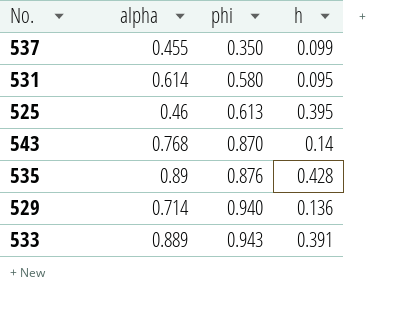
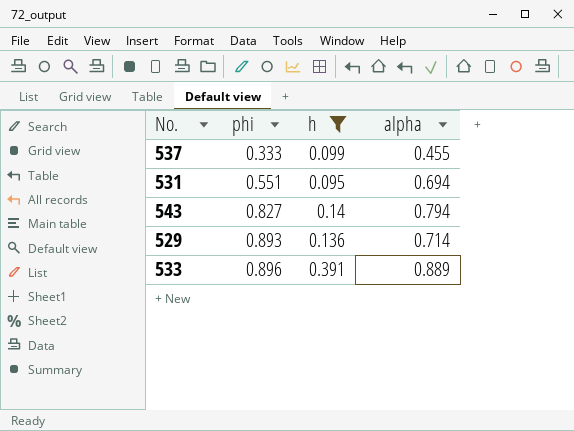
filter: none -> h <= 0.391
column alpha | position: 2 -> 4
537 | phi: 0.350 -> 0.333
531 | phi: 0.580 -> 0.551
531 | alpha: 0.614 -> 0.694
543 | phi: 0.870 -> 0.827
543 | alpha: 0.768 -> 0.794
529 | phi: 0.940 -> 0.893
533 | phi: 0.943 -> 0.896

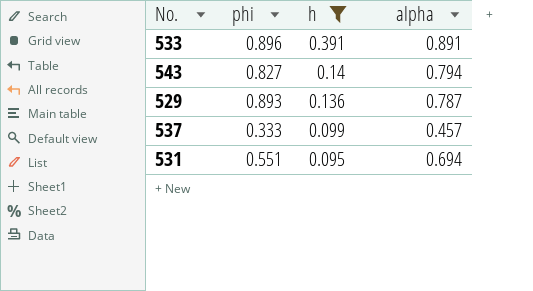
row order: phi ascending -> h descending
533 | alpha: 0.889 -> 0.891
529 | alpha: 0.714 -> 0.787
537 | alpha: 0.455 -> 0.457

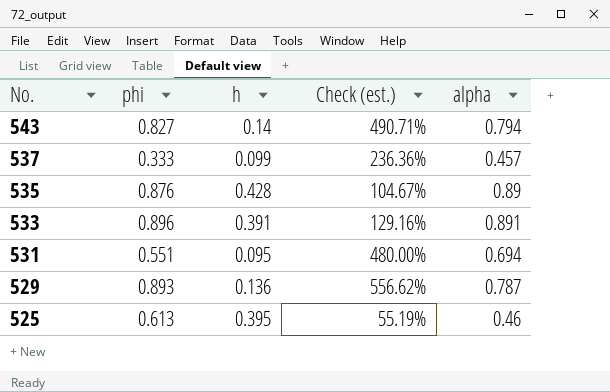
filter: h <= 0.391 -> none
row order: h descending -> No. descending
column Check (est.) | formula: none -> ([phi] - [h]) / [h]

